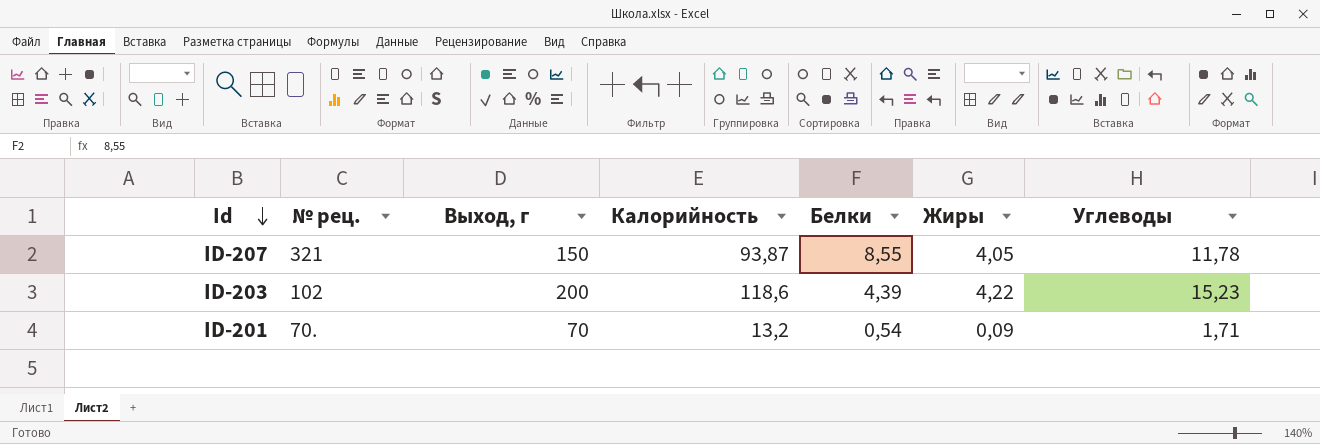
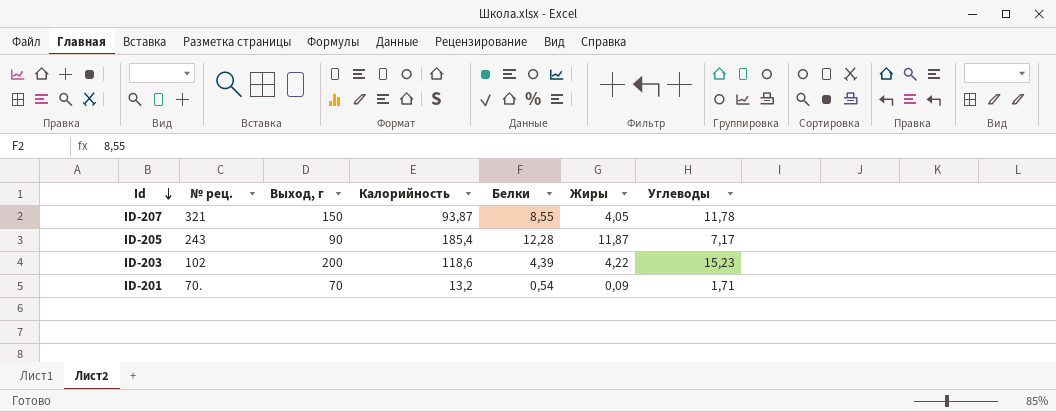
row ID-205: none -> 243 | 90 | 185,4 | 12,28 | 11,87 | 7,17

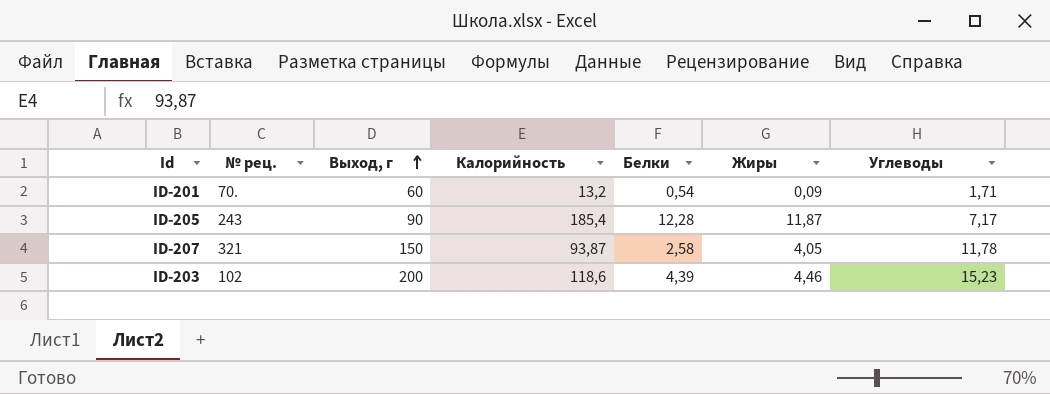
row order: Id descending -> Выход, г ascending
ID-201 | Выход, г: 70 -> 60
ID-207 | Белки: 8,55 -> 2,58
ID-203 | Жиры: 4,22 -> 4,46

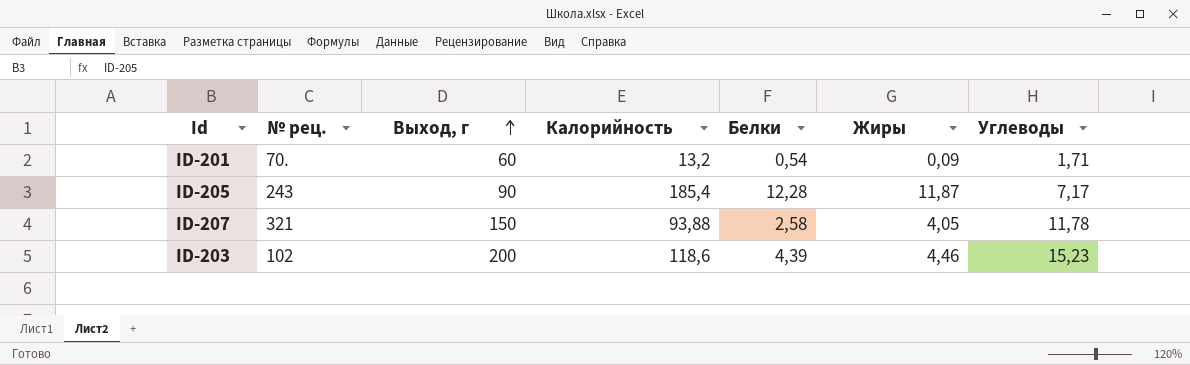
ID-207 | Калорийность: 93,87 -> 93,88

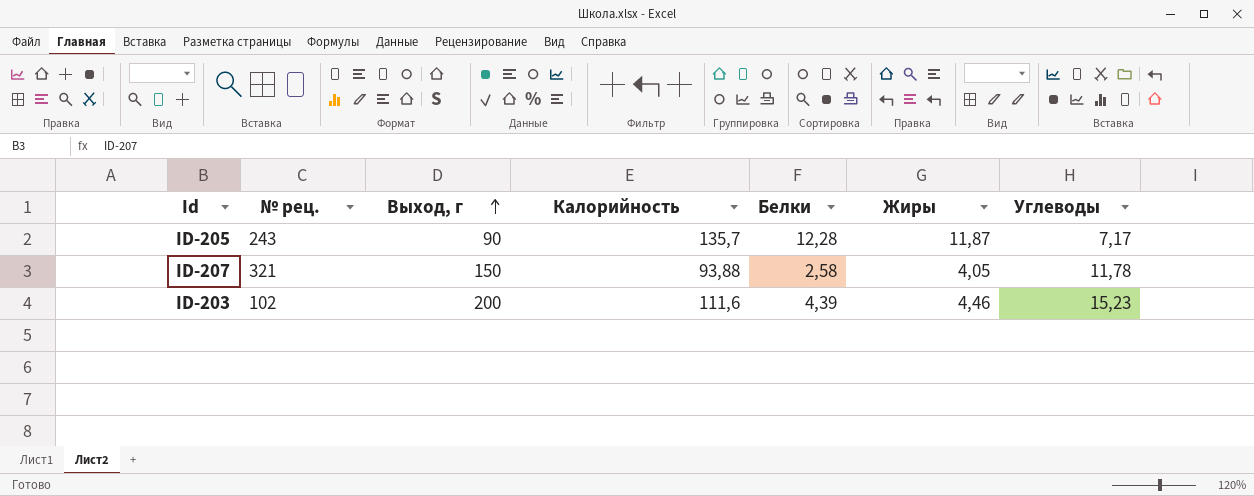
row ID-201: 70. | 60 | 13,2 | 0,54 | 0,09 | 1,71 -> none
ID-205 | Калорийность: 185,4 -> 135,7
ID-203 | Калорийность: 118,6 -> 111,6

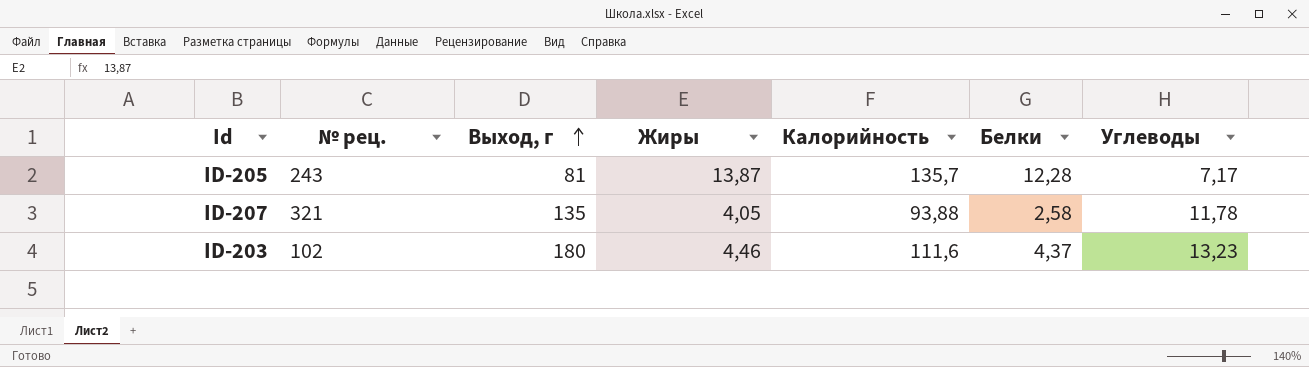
column Жиры | position: 6 -> 4
ID-205 | Выход, г: 90 -> 81
ID-205 | Жиры: 11,87 -> 13,87
ID-207 | Выход, г: 150 -> 135
ID-203 | Выход, г: 200 -> 180
ID-203 | Белки: 4,39 -> 4,37
ID-203 | Углеводы: 15,23 -> 13,23

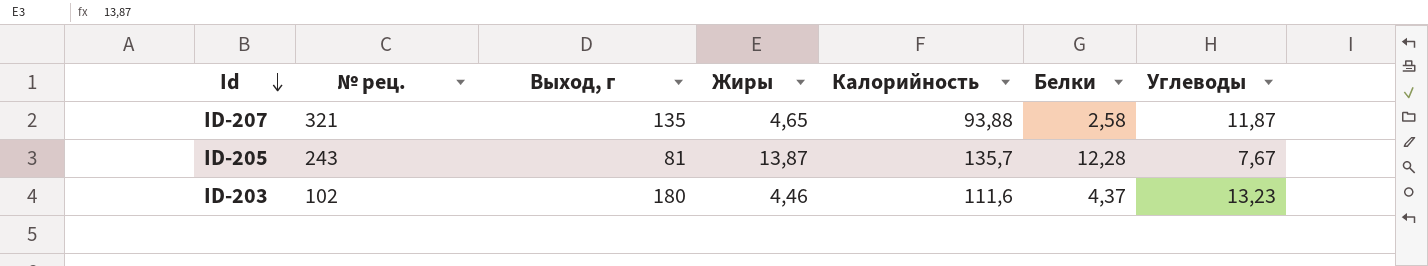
row order: Выход, г ascending -> Id descending
ID-207 | Жиры: 4,05 -> 4,65
ID-207 | Углеводы: 11,78 -> 11,87
ID-205 | Углеводы: 7,17 -> 7,67

